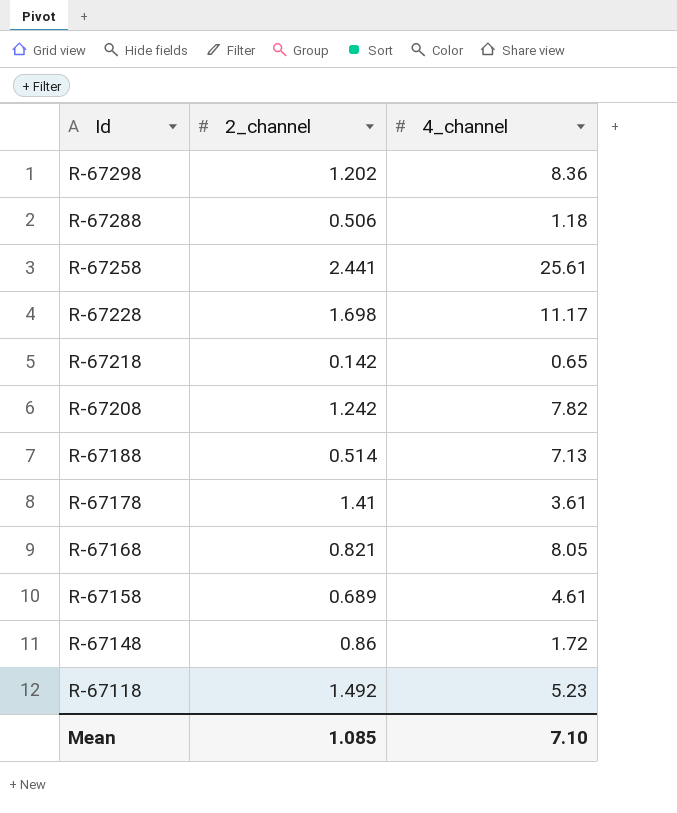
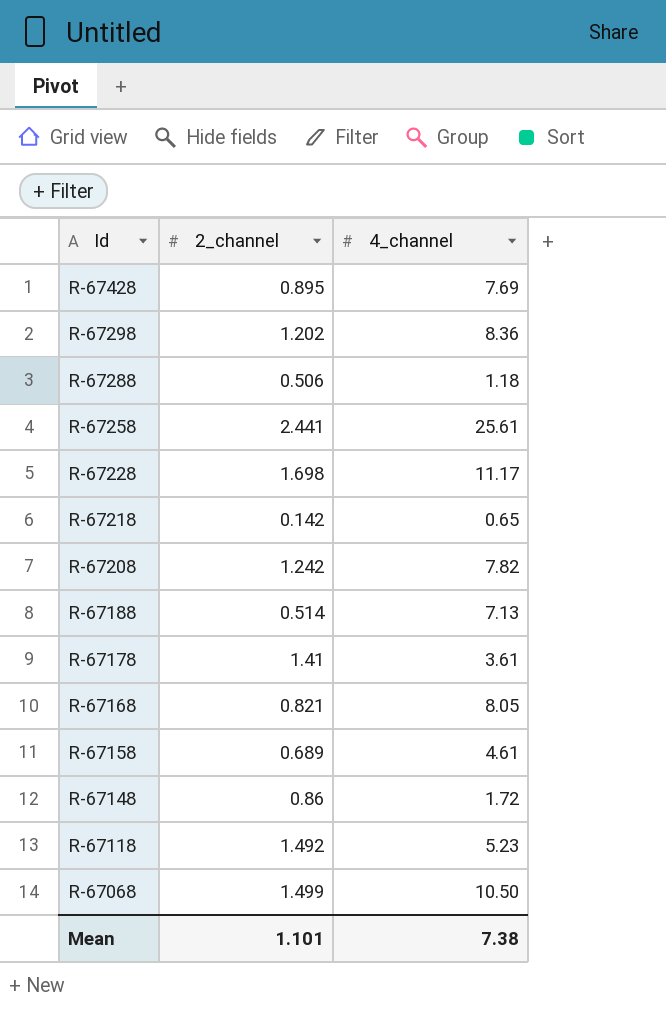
row R-67428: none -> 0.895 | 7.69
row R-67068: none -> 1.499 | 10.50
Mean | 2_channel: 1.085 -> 1.101
Mean | 4_channel: 7.10 -> 7.38

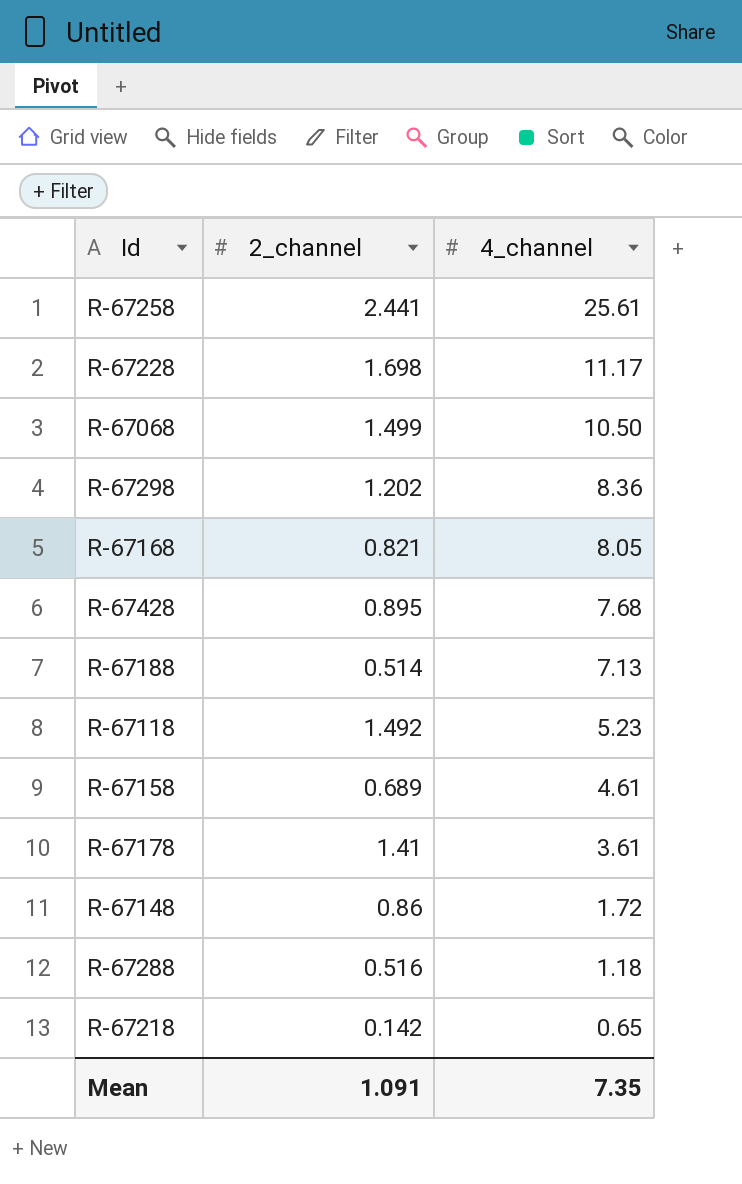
row order: Id descending -> 4_channel descending
row R-67208: 1.242 | 7.82 -> none
R-67428 | 4_channel: 7.69 -> 7.68
R-67288 | 2_channel: 0.506 -> 0.516
Mean | 2_channel: 1.101 -> 1.091
Mean | 4_channel: 7.38 -> 7.35

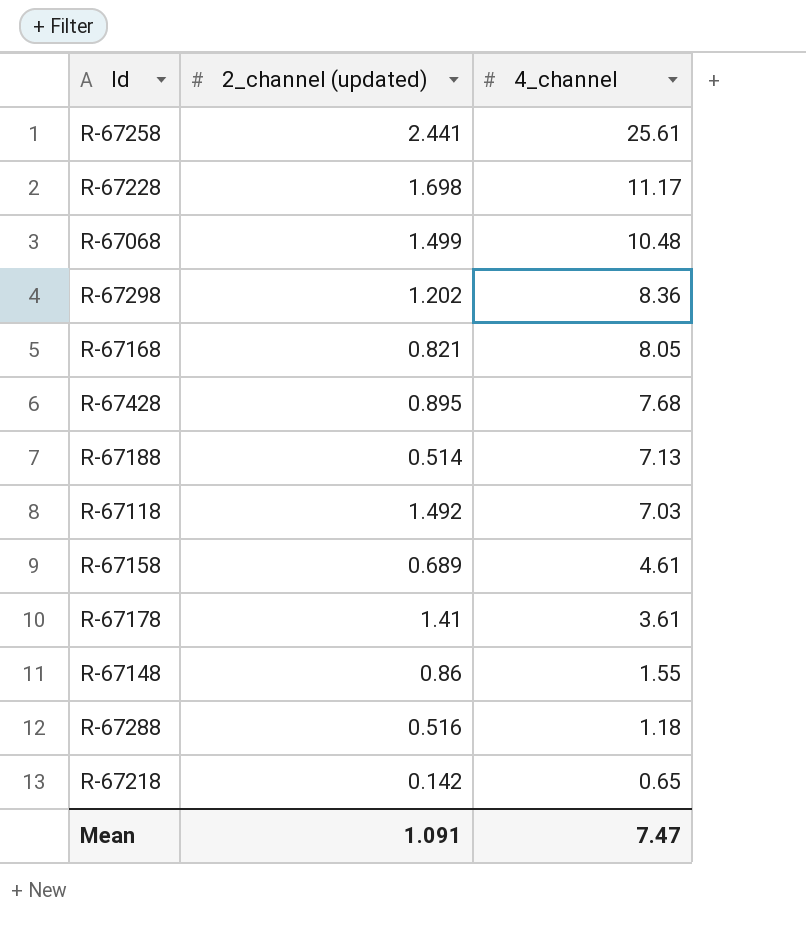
column name: 2_channel -> 2_channel (updated)
R-67068 | 4_channel: 10.50 -> 10.48
R-67118 | 4_channel: 5.23 -> 7.03
R-67148 | 4_channel: 1.72 -> 1.55
Mean | 4_channel: 7.35 -> 7.47

